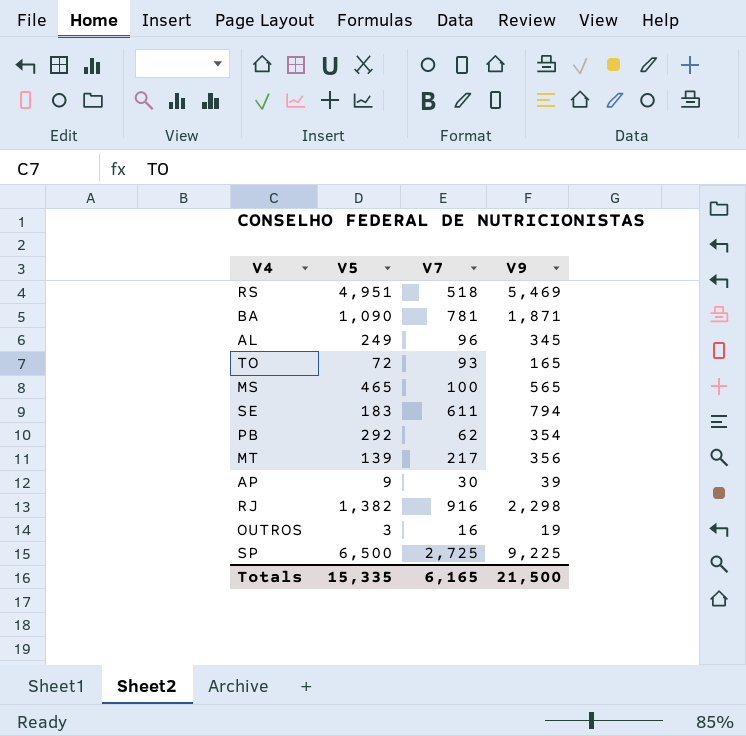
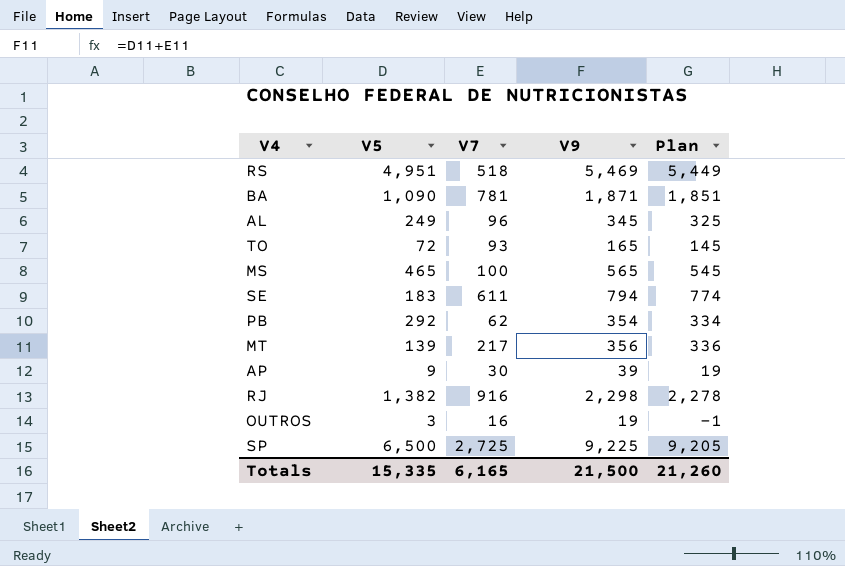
column Plan | formula: none -> [V9] - 20

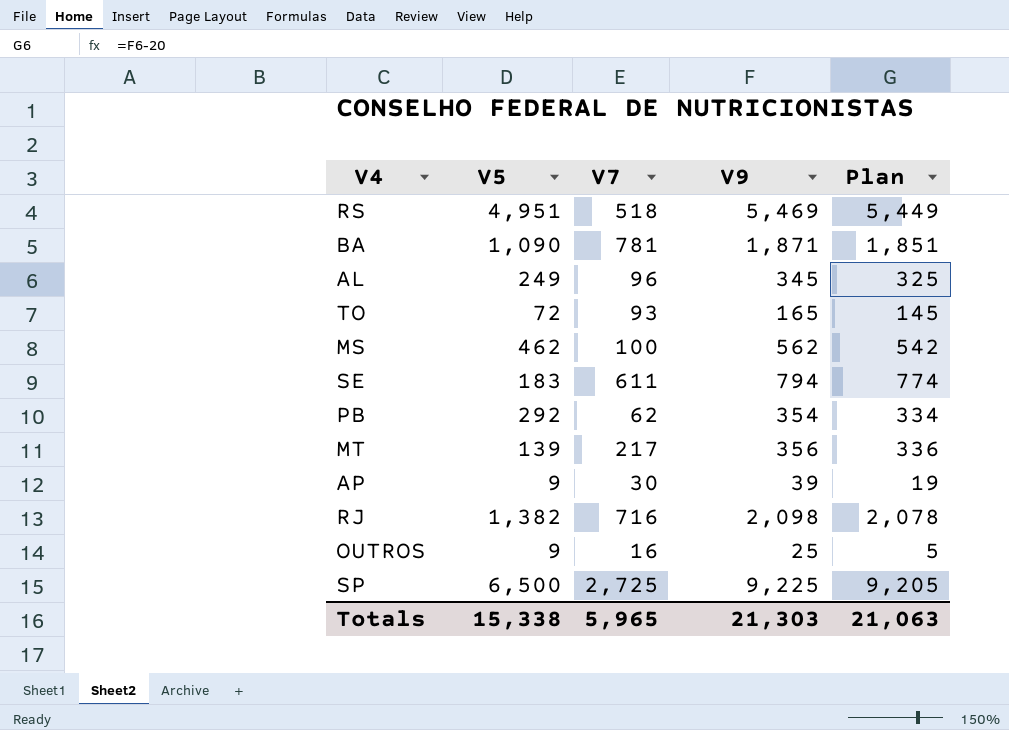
MS | V5: 465 -> 462
MS | V9: 565 -> 562
MS | Plan: 545 -> 542
RJ | V7: 916 -> 716
RJ | V9: 2,298 -> 2,098
RJ | Plan: 2,278 -> 2,078
OUTROS | V5: 3 -> 9
OUTROS | V9: 19 -> 25
OUTROS | Plan: -1 -> 5
Totals | V5: 15,335 -> 15,338
Totals | V7: 6,165 -> 5,965
Totals | V9: 21,500 -> 21,303
Totals | Plan: 21,260 -> 21,063

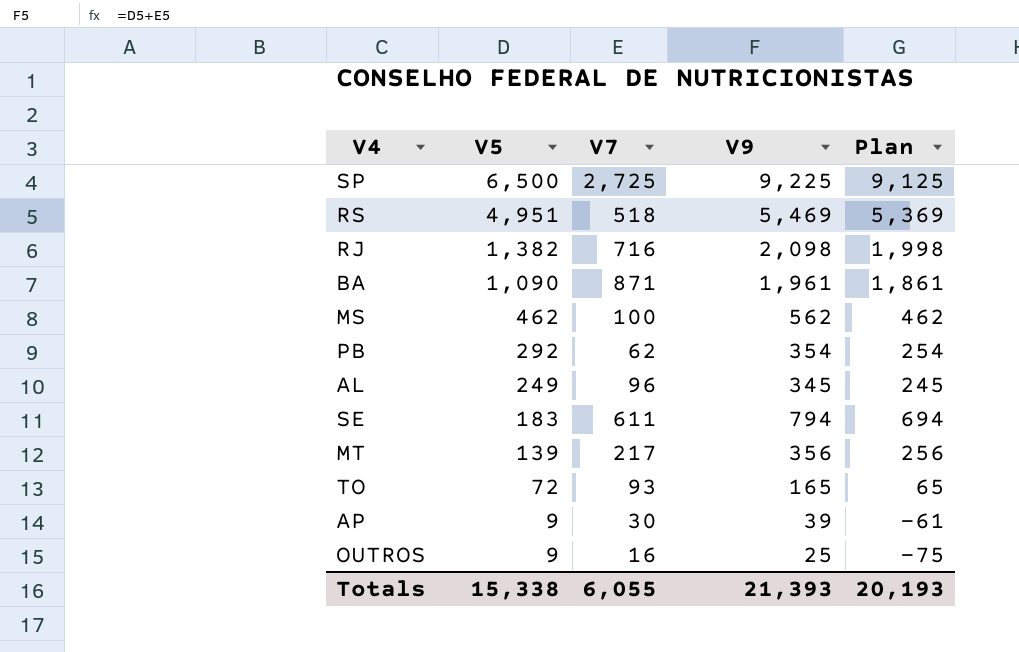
row order: none -> V5 descending
column Plan | formula: [V9] - 20 -> [V9] - 100
BA | V7: 781 -> 871
BA | V9: 1,871 -> 1,961
Totals | V7: 5,965 -> 6,055
Totals | V9: 21,303 -> 21,393
Totals | Plan: 21,063 -> 20,193

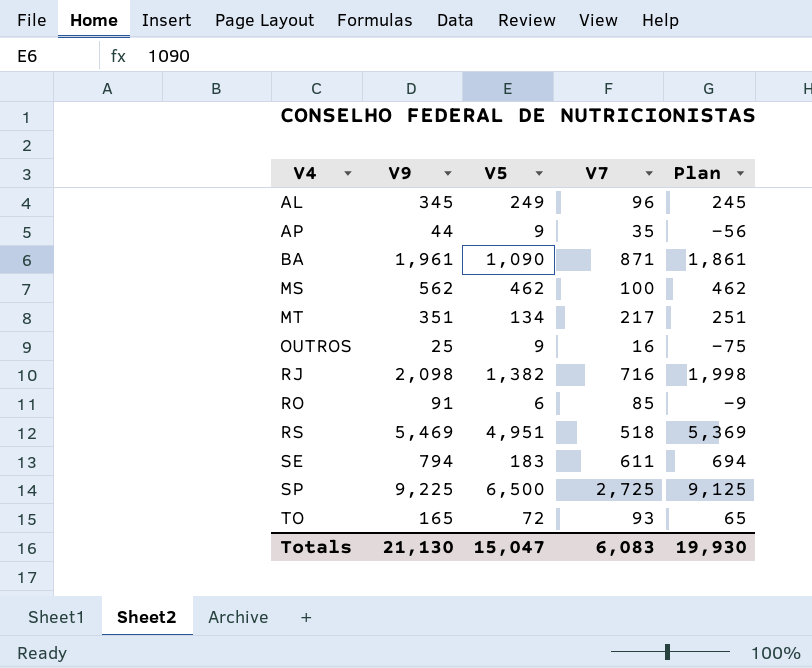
row order: V5 descending -> V4 ascending
column V9 | position: 4 -> 2
row PB: 292 | 62 | 354 | 254 -> none
AP | V9: 39 -> 44
AP | V7: 30 -> 35
AP | Plan: -61 -> -56
MT | V9: 356 -> 351
MT | V5: 139 -> 134
MT | Plan: 256 -> 251
row RO: none -> 91 | 6 | 85 | -9
Totals | V9: 21,393 -> 21,130
Totals | V5: 15,338 -> 15,047
Totals | V7: 6,055 -> 6,083
Totals | Plan: 20,193 -> 19,930

